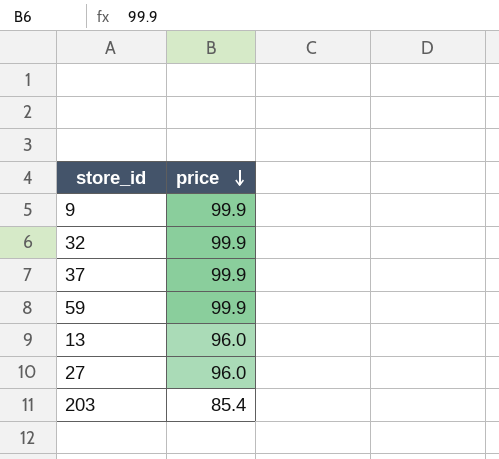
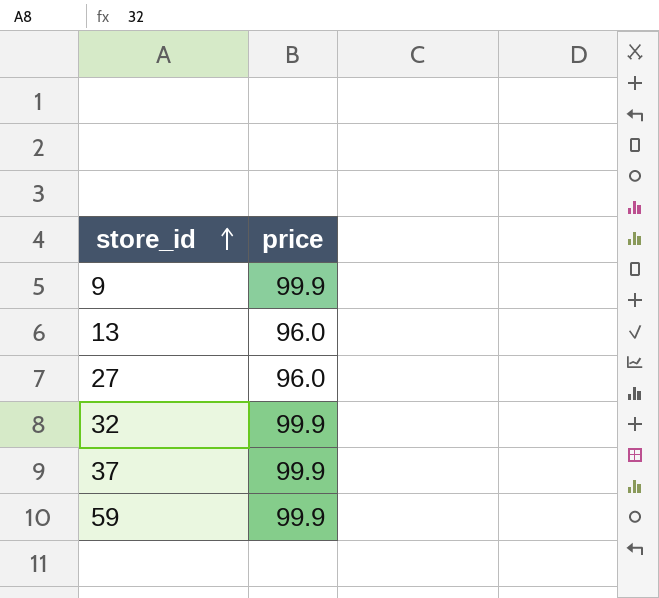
row order: price descending -> store_id ascending
row 203: 85.4 -> none

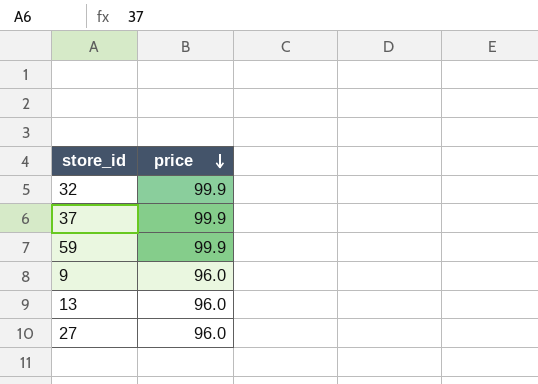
row order: store_id ascending -> price descending
9 | price: 99.9 -> 96.0

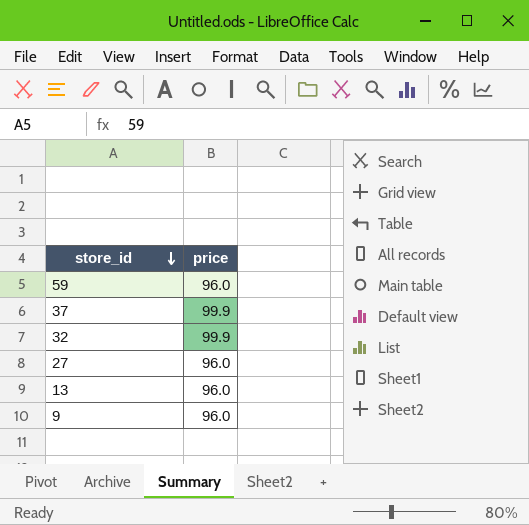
row order: price descending -> store_id descending
59 | price: 99.9 -> 96.0

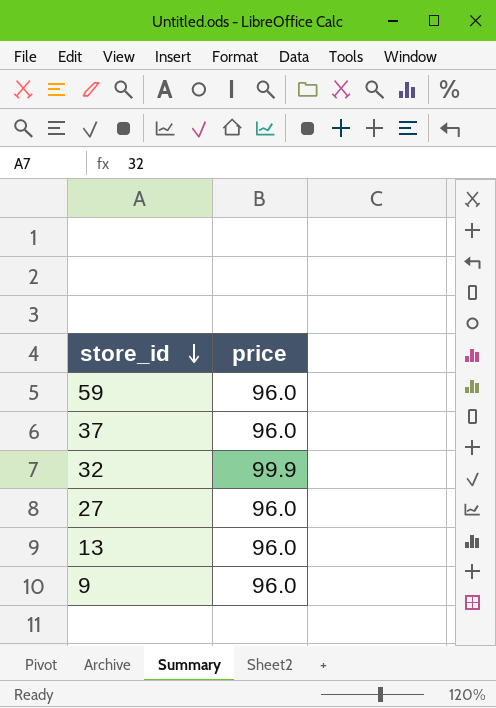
37 | price: 99.9 -> 96.0

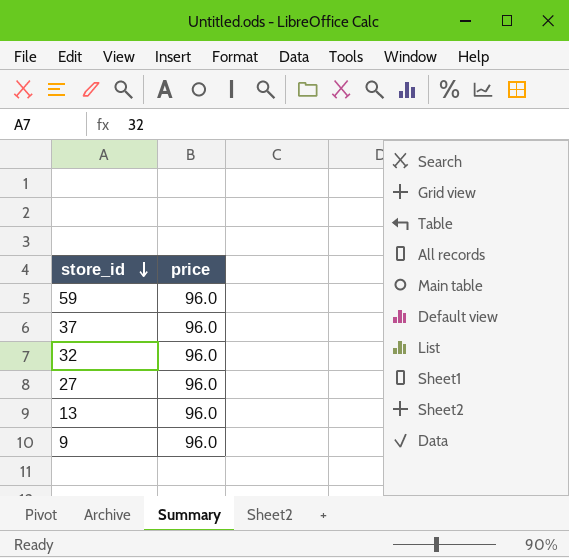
32 | price: 99.9 -> 96.0

